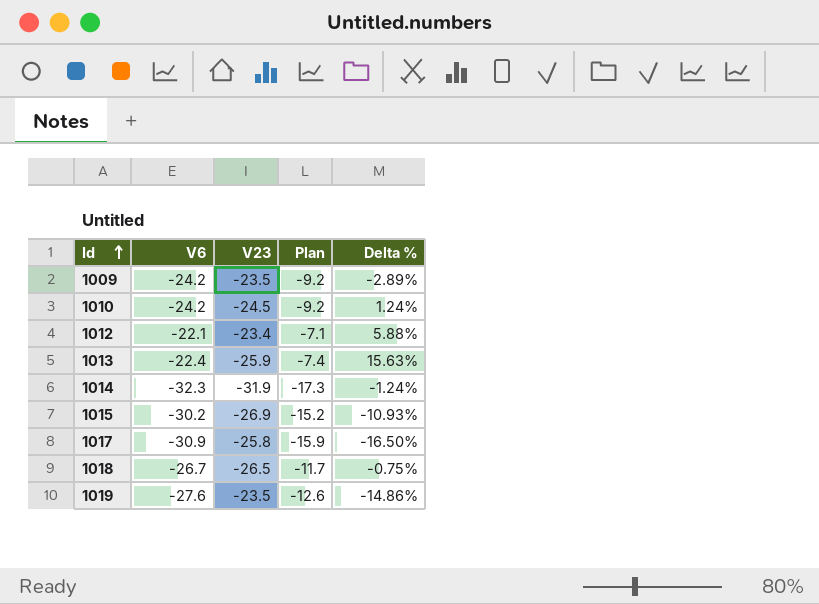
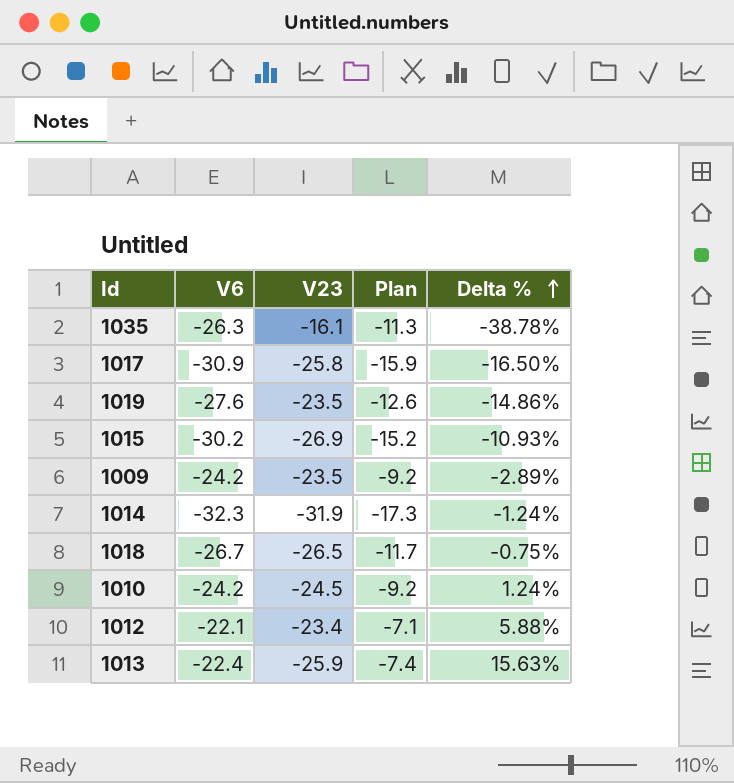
row order: Id ascending -> Delta % ascending
row 1035: none -> -26.3 | -16.1 | -11.3 | -38.78%

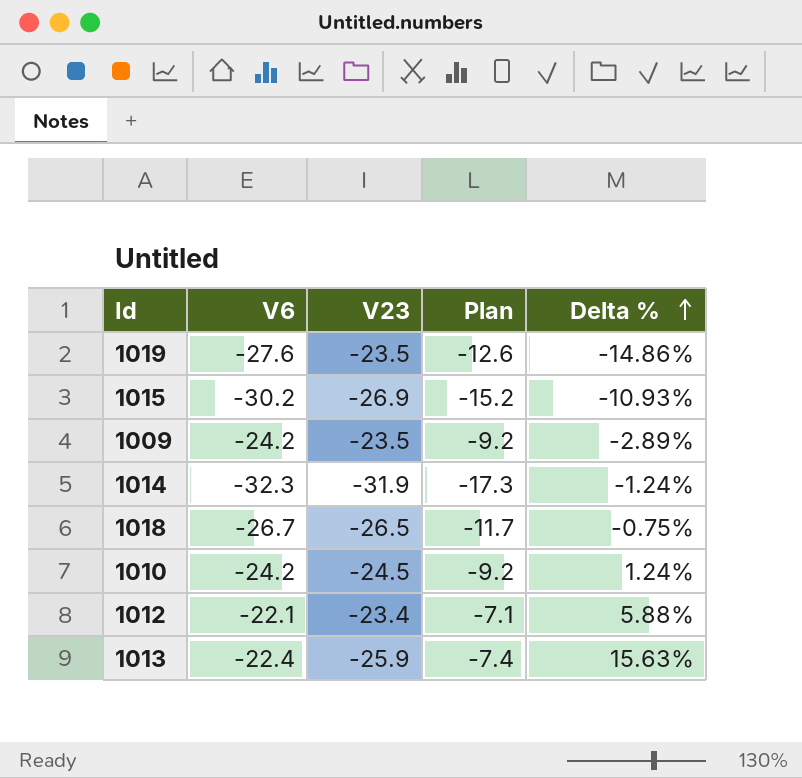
row 1035: -26.3 | -16.1 | -11.3 | -38.78% -> none
row 1017: -30.9 | -25.8 | -15.9 | -16.50% -> none

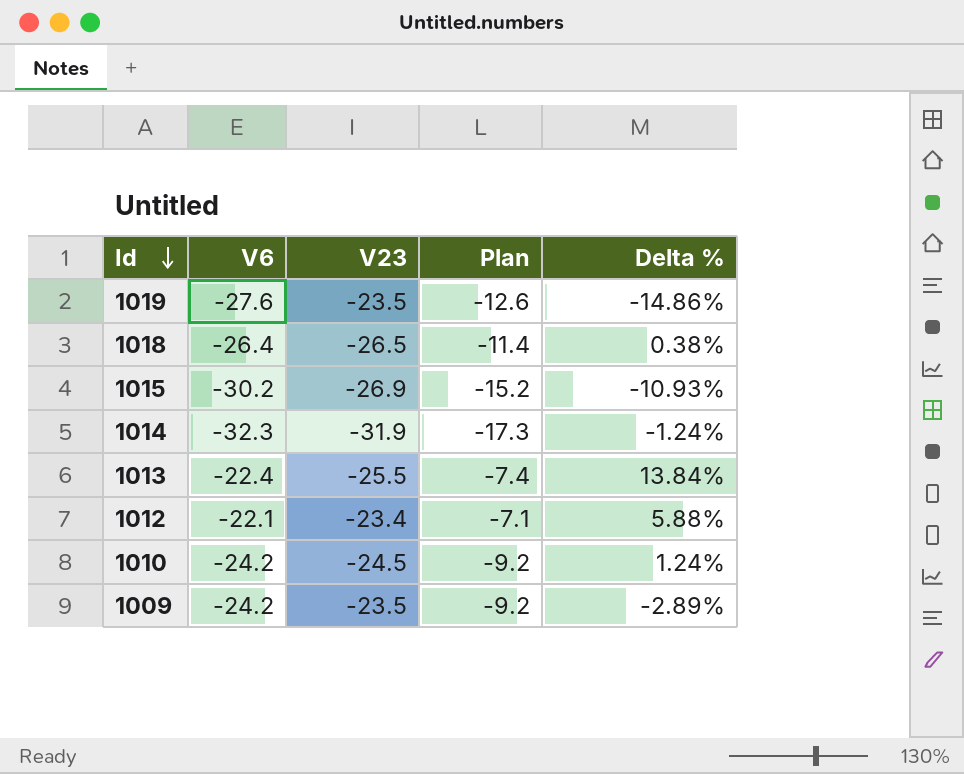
row order: Delta % ascending -> Id descending
1018 | V6: -26.7 -> -26.4
1018 | Plan: -11.7 -> -11.4
1018 | Delta %: -0.75% -> 0.38%
1013 | V23: -25.9 -> -25.5
1013 | Delta %: 15.63% -> 13.84%

